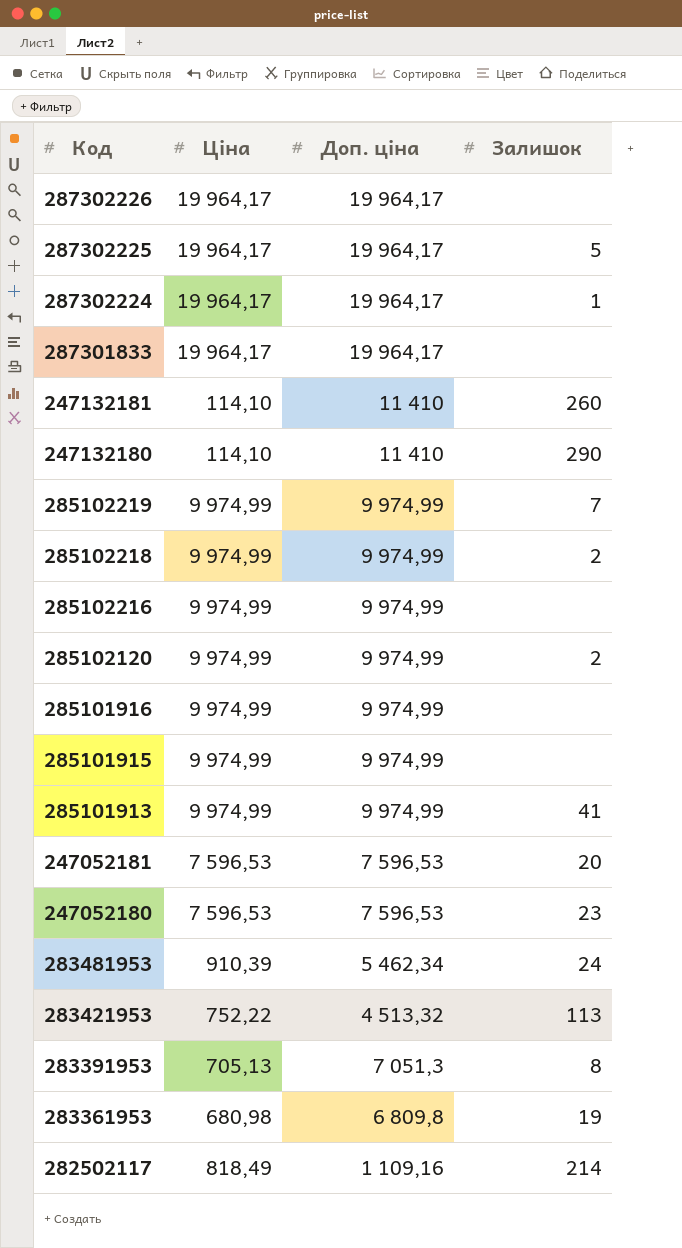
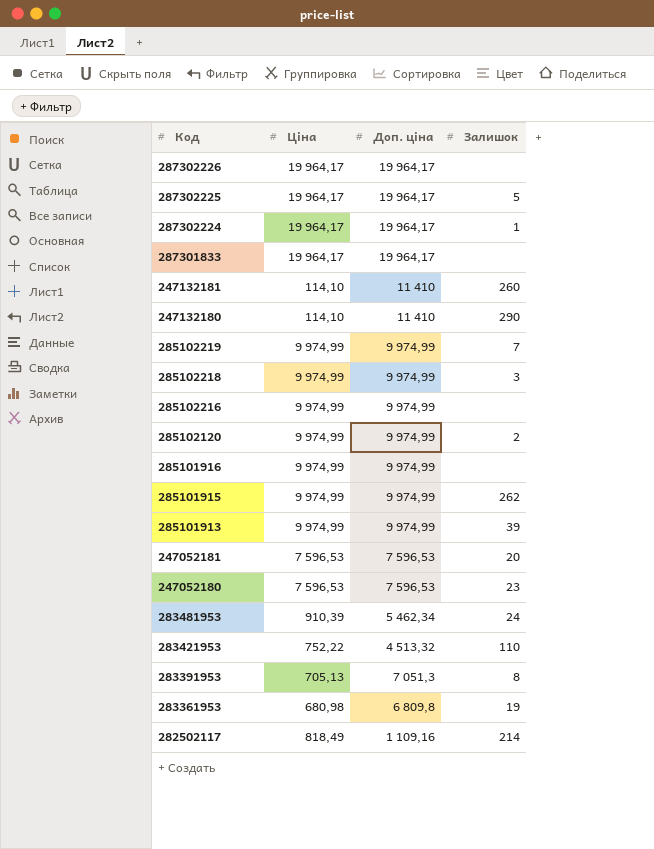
285102218 | Залишок: 2 -> 3
285101915 | Залишок: none -> 262
285101913 | Залишок: 41 -> 39
283421953 | Залишок: 113 -> 110

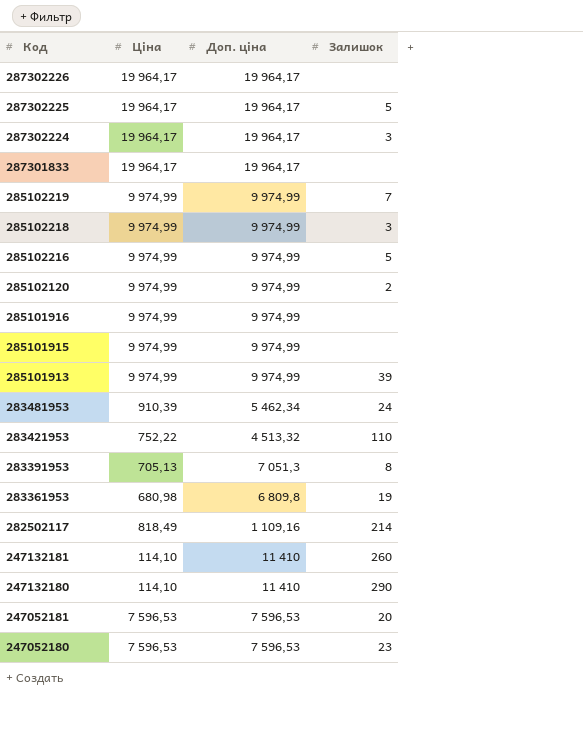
row order: none -> Код descending
287302224 | Залишок: 1 -> 3
285102216 | Залишок: none -> 5
285101915 | Залишок: 262 -> none

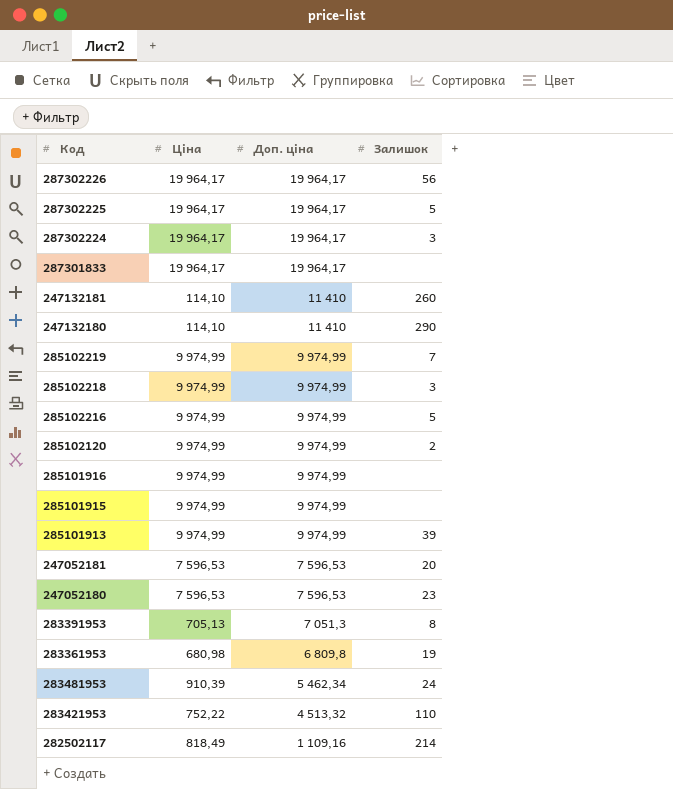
row order: Код descending -> Доп. ціна descending
287302226 | Залишок: none -> 56

